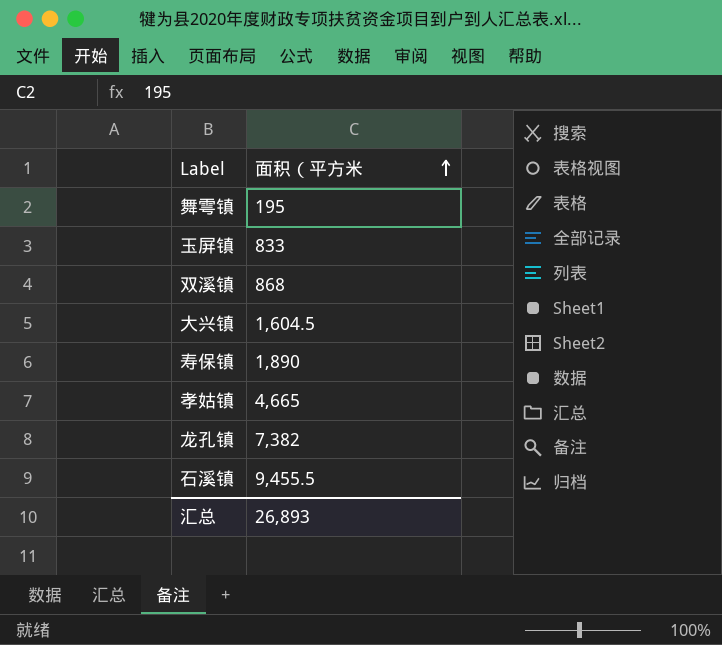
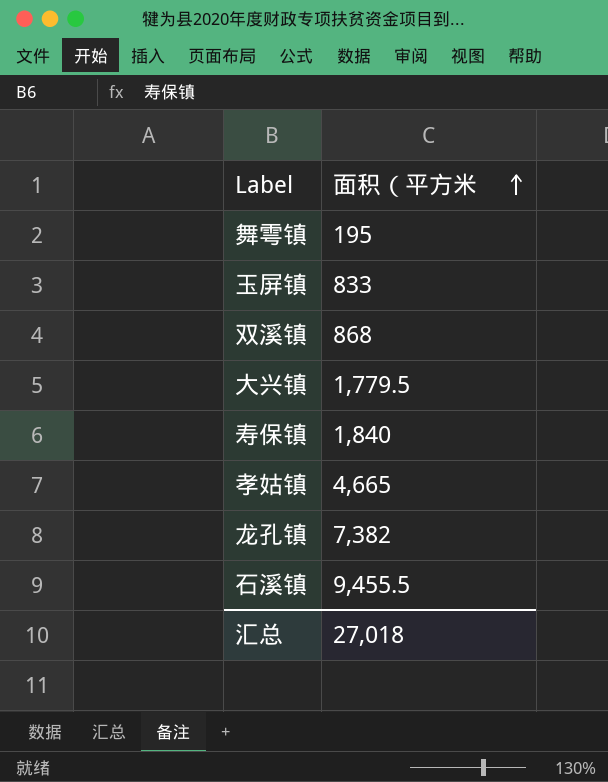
大兴镇 | 面积（平方米: 1,604.5 -> 1,779.5
寿保镇 | 面积（平方米: 1,890 -> 1,840
汇总 | 面积（平方米: 26,893 -> 27,018

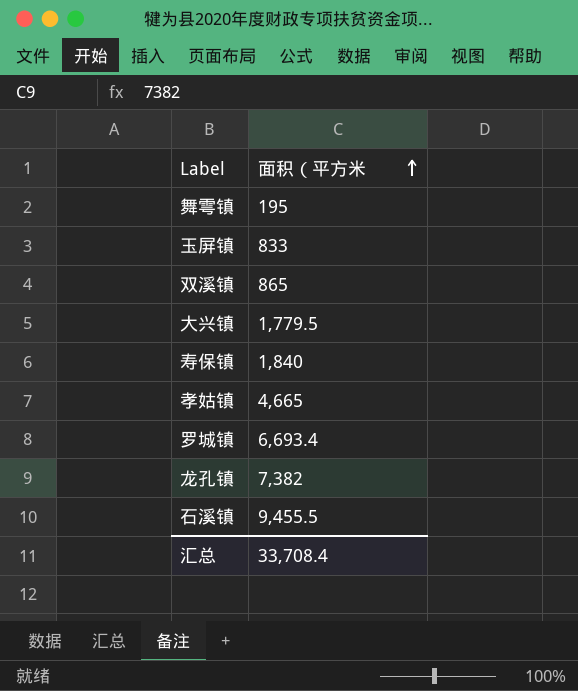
双溪镇 | 面积（平方米: 868 -> 865
row 罗城镇: none -> 6,693.4
汇总 | 面积（平方米: 27,018 -> 33,708.4

